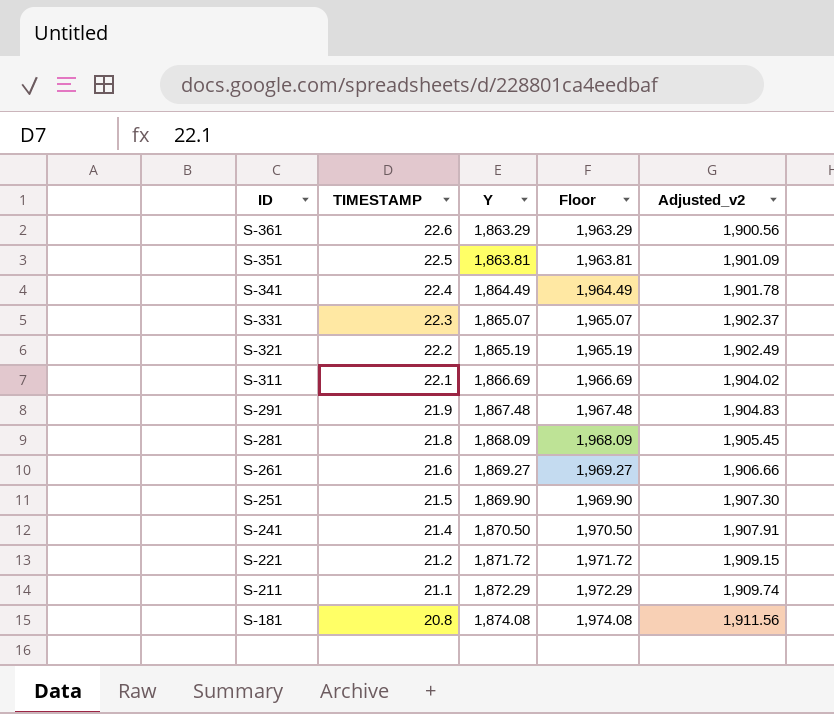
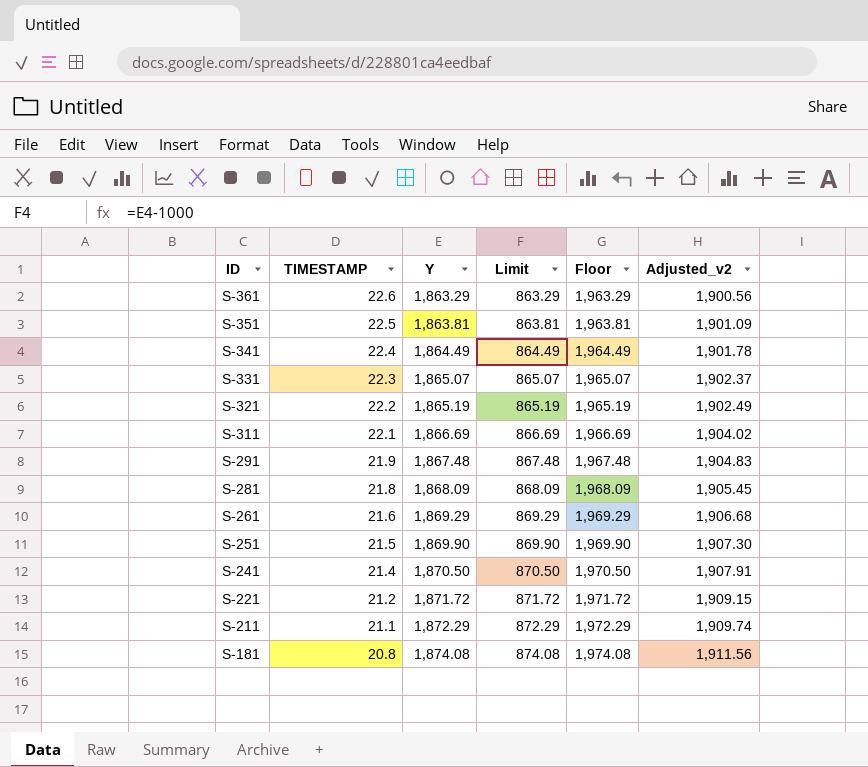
column Limit | formula: none -> [Y] - 1000
S-261 | Y: 1,869.27 -> 1,869.29
S-261 | Floor: 1,969.27 -> 1,969.29
S-261 | Adjusted_v2: 1,906.66 -> 1,906.68

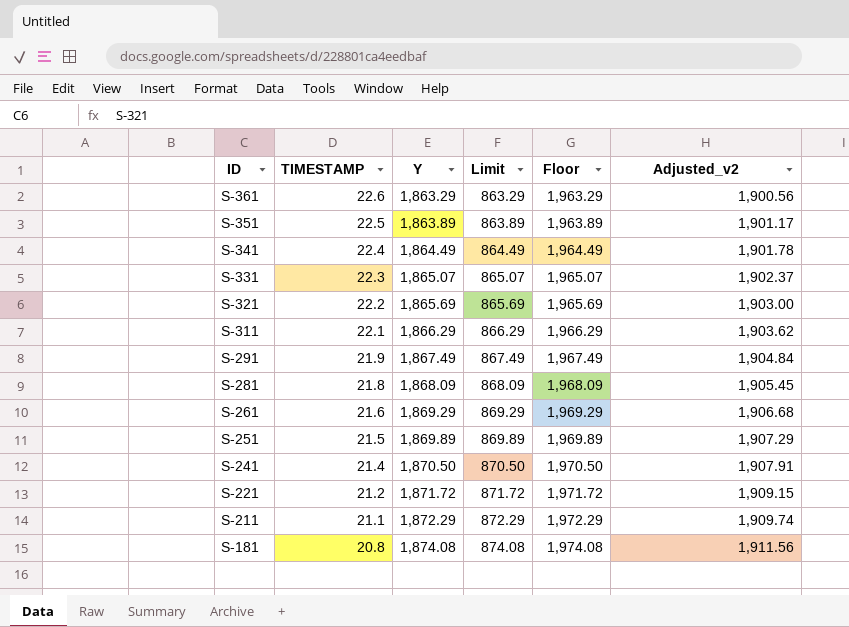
S-351 | Y: 1,863.81 -> 1,863.89
S-351 | Limit: 863.81 -> 863.89
S-351 | Floor: 1,963.81 -> 1,963.89
S-351 | Adjusted_v2: 1,901.09 -> 1,901.17
S-321 | Y: 1,865.19 -> 1,865.69
S-321 | Limit: 865.19 -> 865.69
S-321 | Floor: 1,965.19 -> 1,965.69
S-321 | Adjusted_v2: 1,902.49 -> 1,903.00
S-311 | Y: 1,866.69 -> 1,866.29
S-311 | Limit: 866.69 -> 866.29
S-311 | Floor: 1,966.69 -> 1,966.29
S-311 | Adjusted_v2: 1,904.02 -> 1,903.62
S-291 | Y: 1,867.48 -> 1,867.49
S-291 | Limit: 867.48 -> 867.49
S-291 | Floor: 1,967.48 -> 1,967.49
S-291 | Adjusted_v2: 1,904.83 -> 1,904.84
S-251 | Y: 1,869.90 -> 1,869.89
S-251 | Limit: 869.90 -> 869.89
S-251 | Floor: 1,969.90 -> 1,969.89
S-251 | Adjusted_v2: 1,907.30 -> 1,907.29

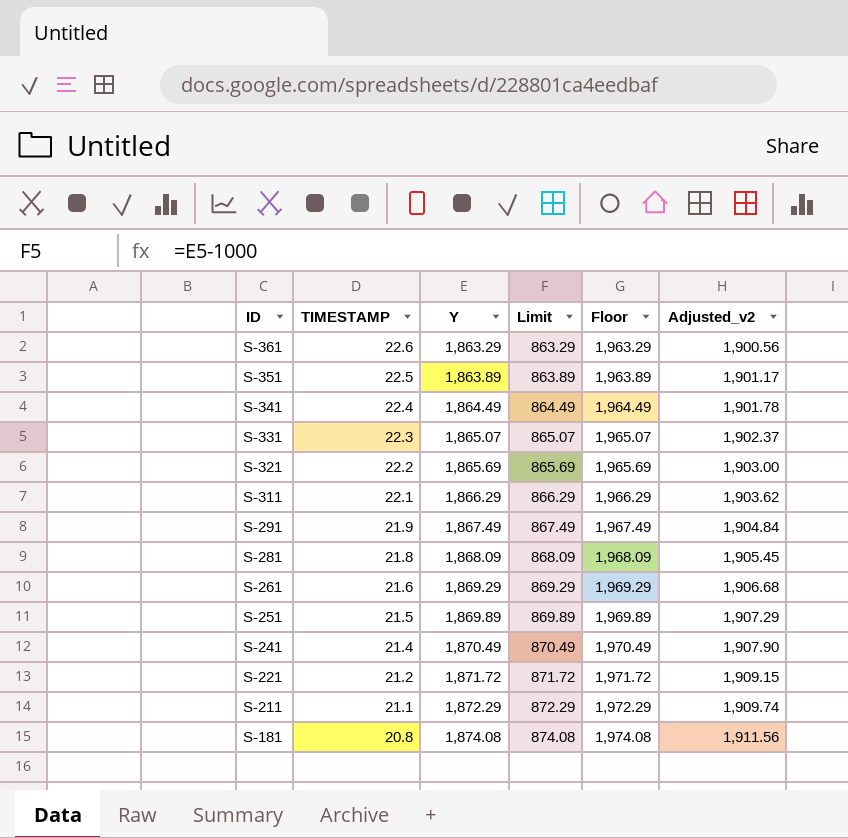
S-241 | Y: 1,870.50 -> 1,870.49
S-241 | Limit: 870.50 -> 870.49
S-241 | Floor: 1,970.50 -> 1,970.49
S-241 | Adjusted_v2: 1,907.91 -> 1,907.90

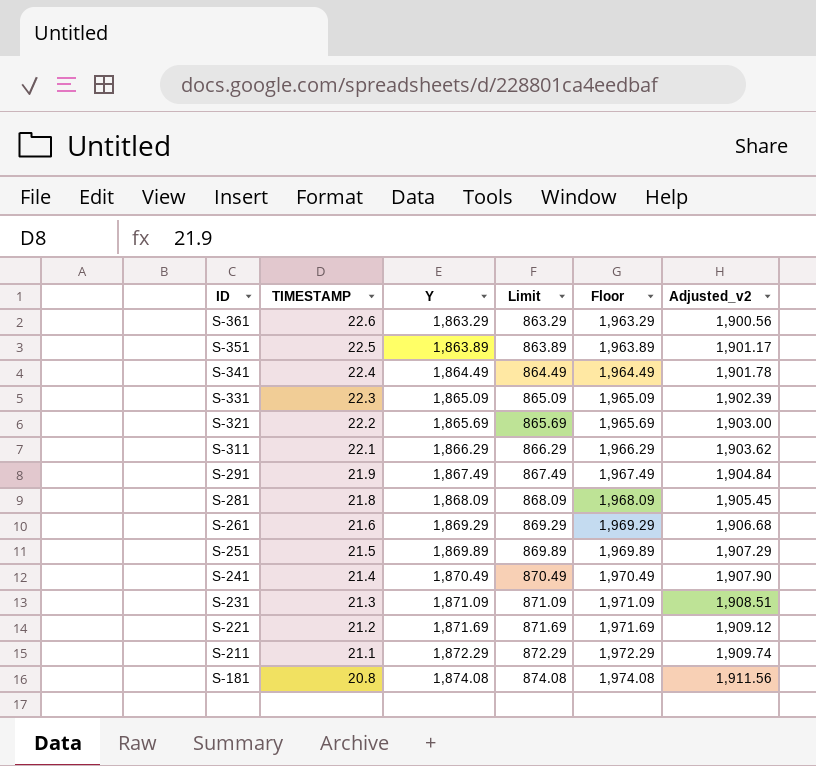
S-331 | Y: 1,865.07 -> 1,865.09
S-331 | Limit: 865.07 -> 865.09
S-331 | Floor: 1,965.07 -> 1,965.09
S-331 | Adjusted_v2: 1,902.37 -> 1,902.39
row S-231: none -> 21.3 | 1,871.09 | 871.09 | 1,971.09 | 1,908.51
S-221 | Y: 1,871.72 -> 1,871.69
S-221 | Limit: 871.72 -> 871.69
S-221 | Floor: 1,971.72 -> 1,971.69
S-221 | Adjusted_v2: 1,909.15 -> 1,909.12

